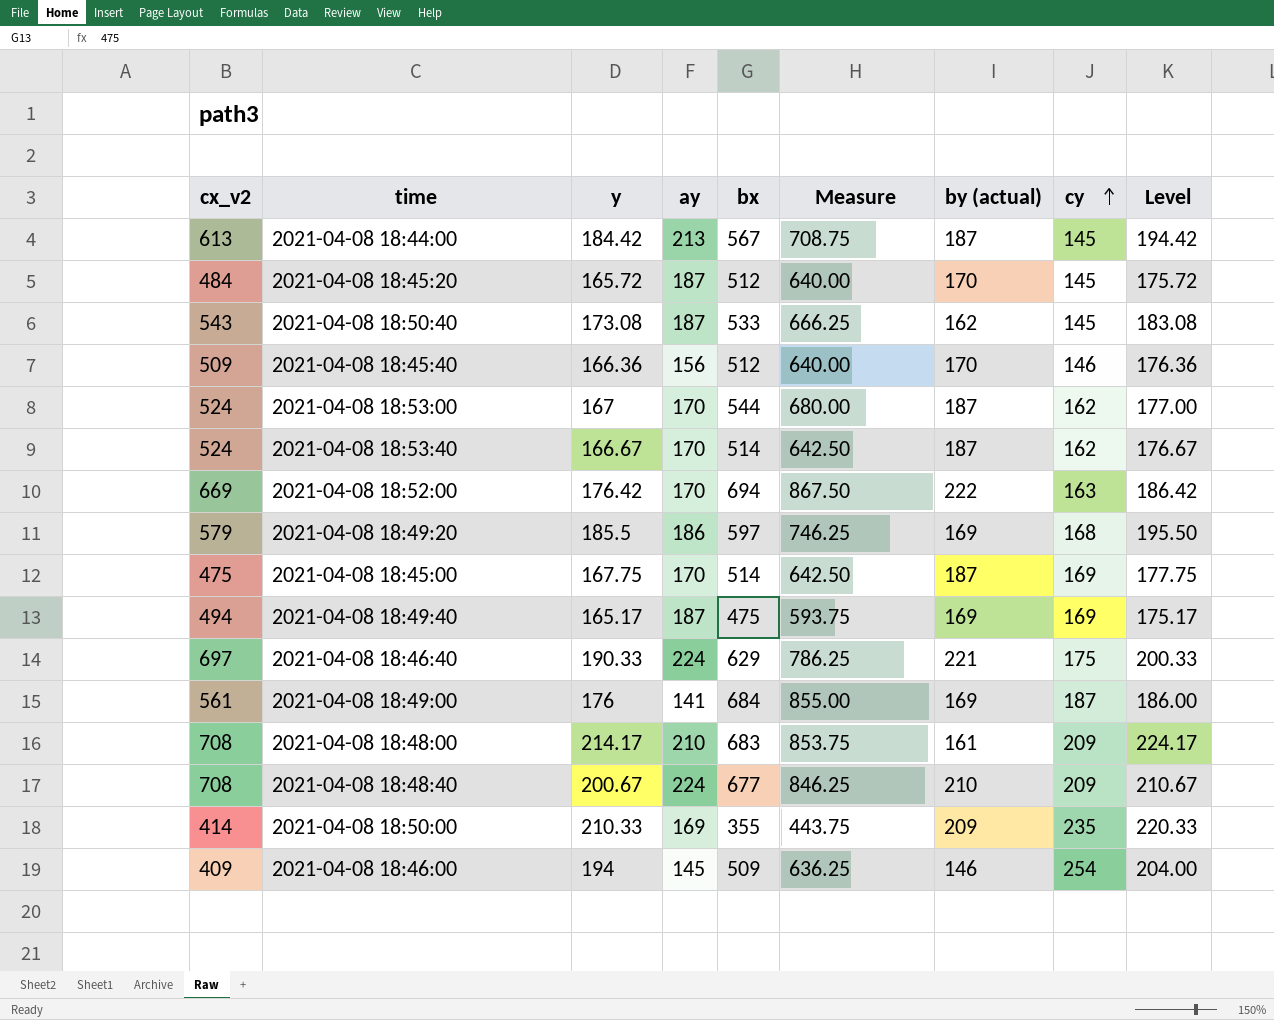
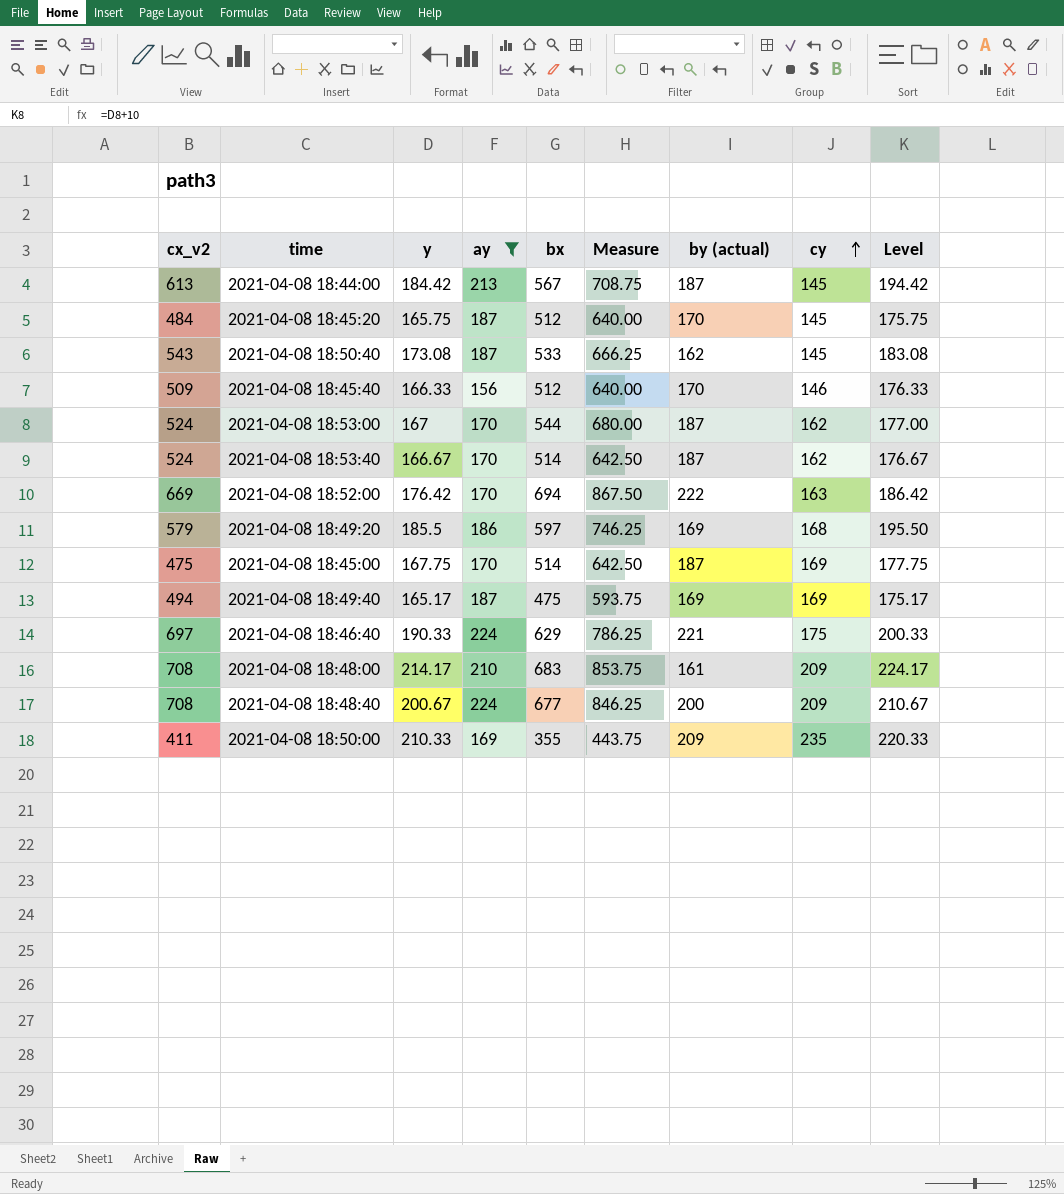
filter: none -> ay >= 156
2021-04-08 18:45:20 | y: 165.72 -> 165.75
2021-04-08 18:45:20 | Level: 175.72 -> 175.75
2021-04-08 18:45:40 | y: 166.36 -> 166.33
2021-04-08 18:45:40 | Level: 176.36 -> 176.33
2021-04-08 18:48:40 | by (actual): 210 -> 200
2021-04-08 18:50:00 | cx_v2: 414 -> 411

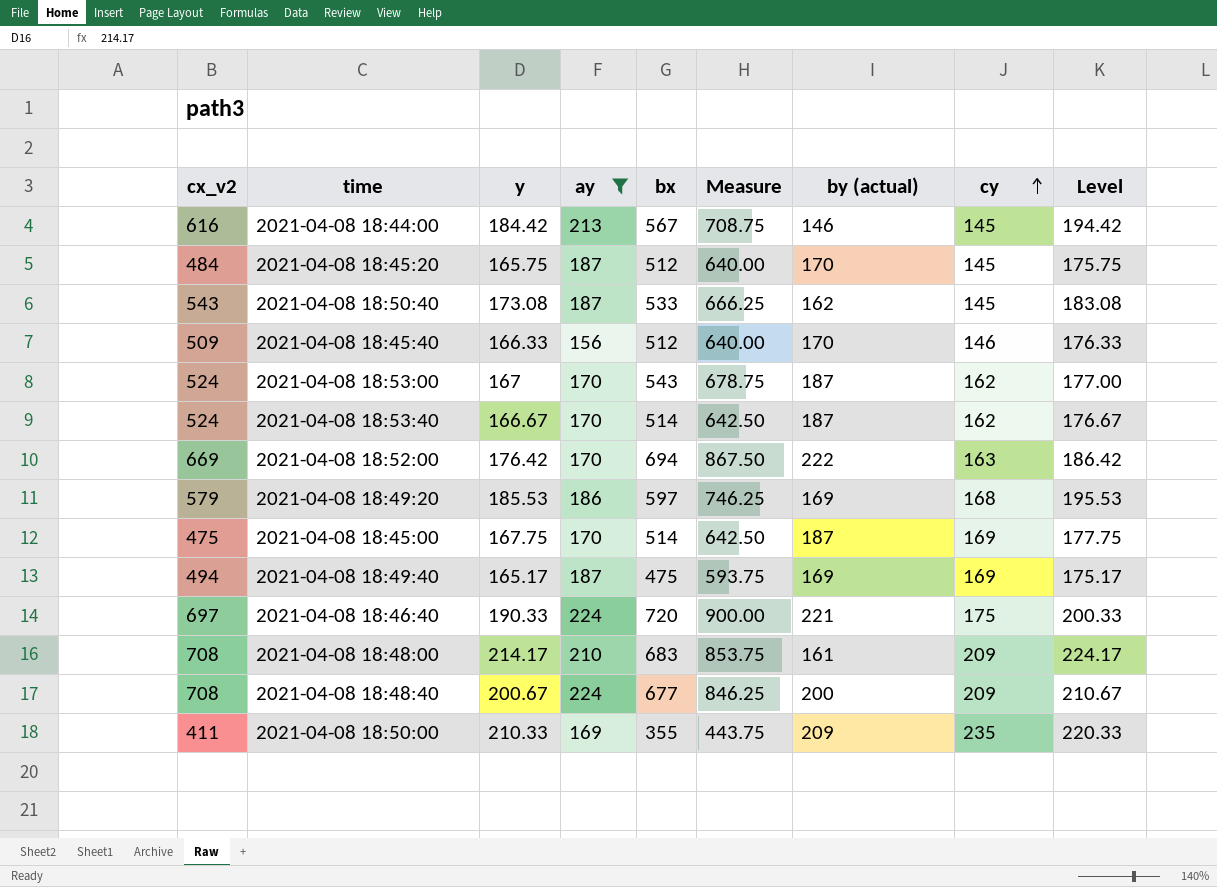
2021-04-08 18:44:00 | cx_v2: 613 -> 616
2021-04-08 18:44:00 | by (actual): 187 -> 146
2021-04-08 18:53:00 | bx: 544 -> 543
2021-04-08 18:53:00 | Measure: 680.00 -> 678.75
2021-04-08 18:49:20 | y: 185.5 -> 185.53
2021-04-08 18:49:20 | Level: 195.50 -> 195.53
2021-04-08 18:46:40 | bx: 629 -> 720
2021-04-08 18:46:40 | Measure: 786.25 -> 900.00

